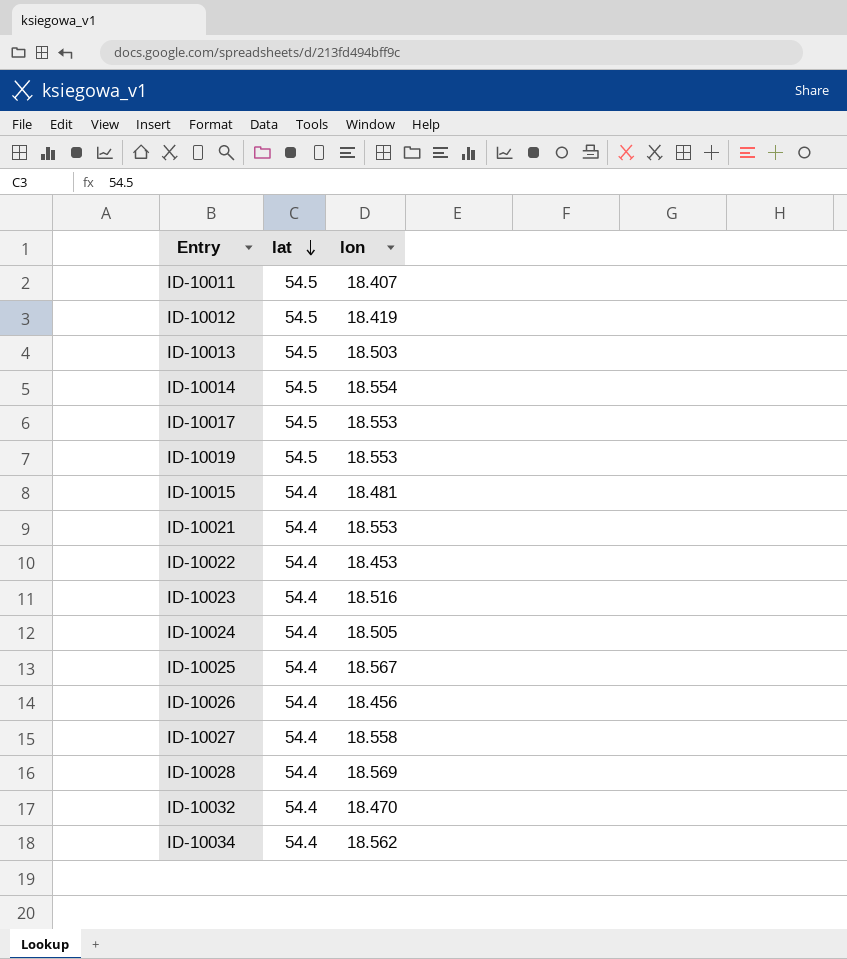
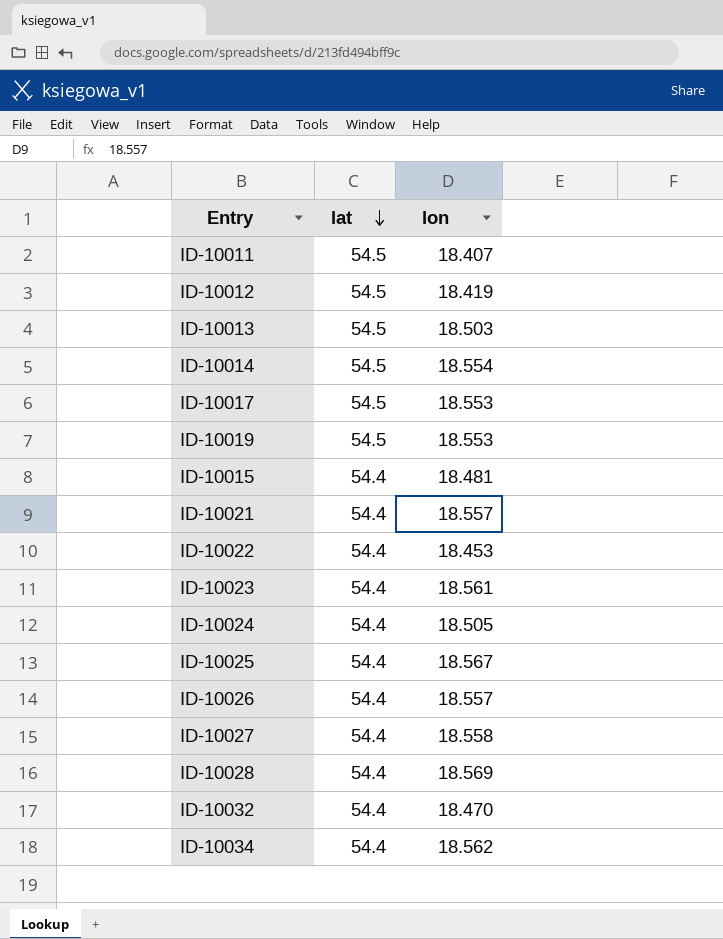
ID-10021 | lon: 18.553 -> 18.557
ID-10023 | lon: 18.516 -> 18.561
ID-10026 | lon: 18.456 -> 18.557

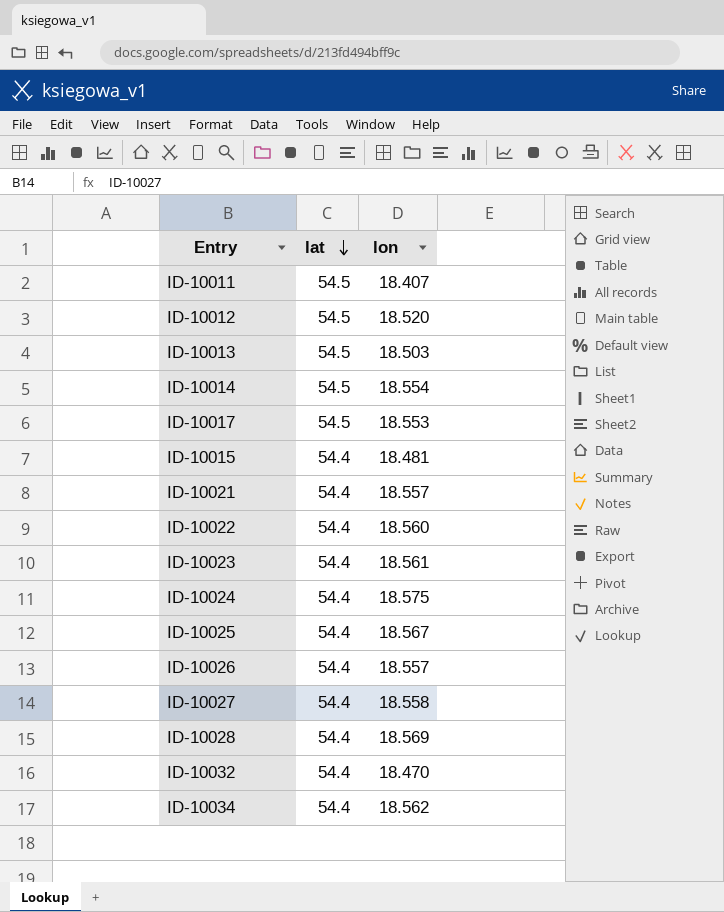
row ID-10019: 54.5 | 18.553 -> none
ID-10012 | lon: 18.419 -> 18.520
ID-10022 | lon: 18.453 -> 18.560
ID-10024 | lon: 18.505 -> 18.575

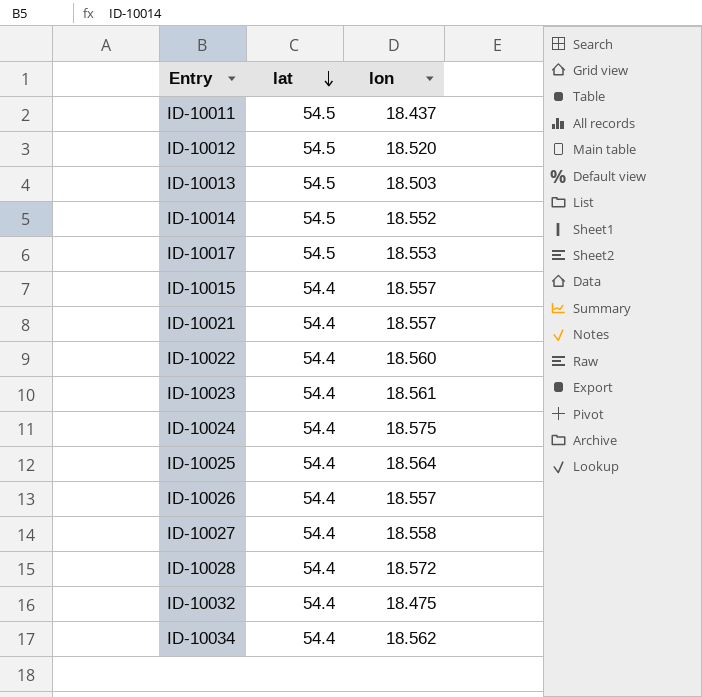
ID-10011 | lon: 18.407 -> 18.437
ID-10014 | lon: 18.554 -> 18.552
ID-10015 | lon: 18.481 -> 18.557
ID-10025 | lon: 18.567 -> 18.564
ID-10028 | lon: 18.569 -> 18.572
ID-10032 | lon: 18.470 -> 18.475

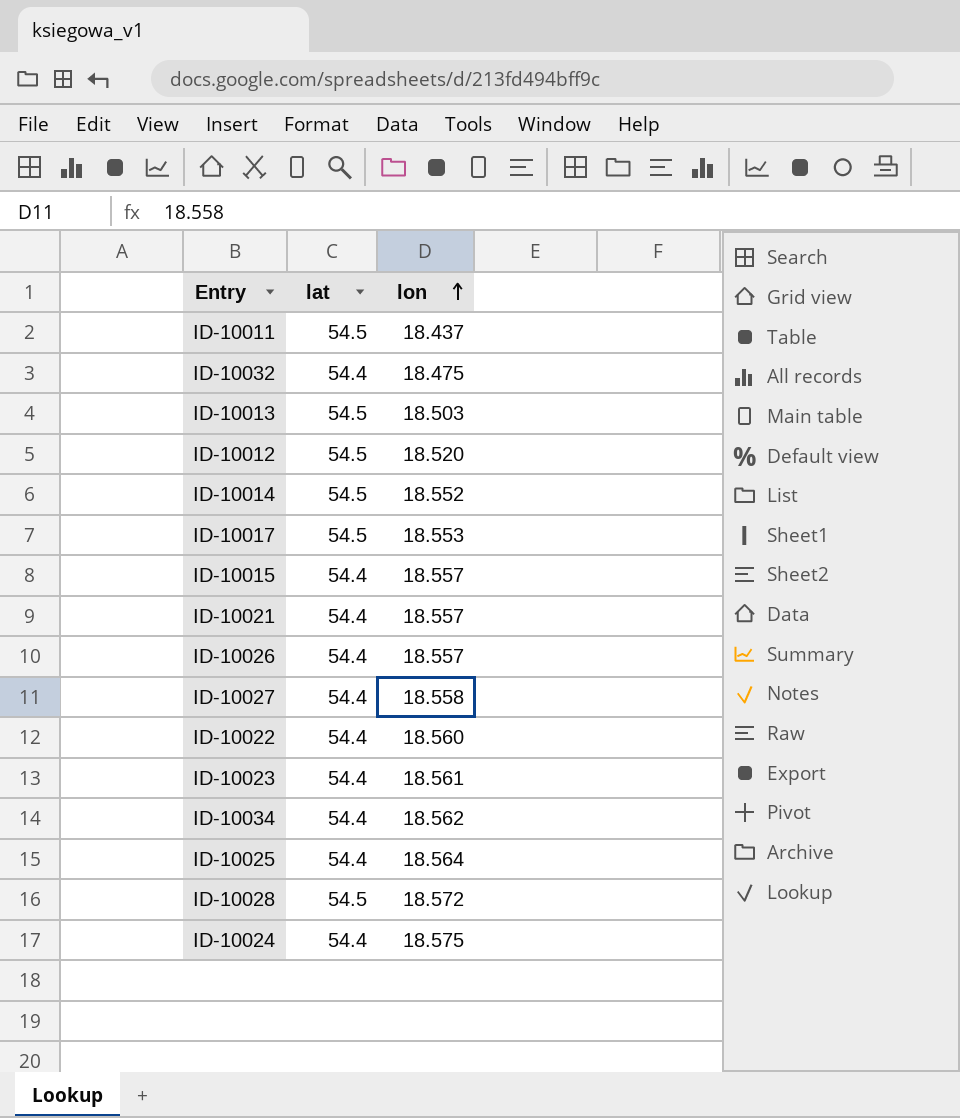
row order: lat descending -> lon ascending
ID-10028 | lat: 54.4 -> 54.5

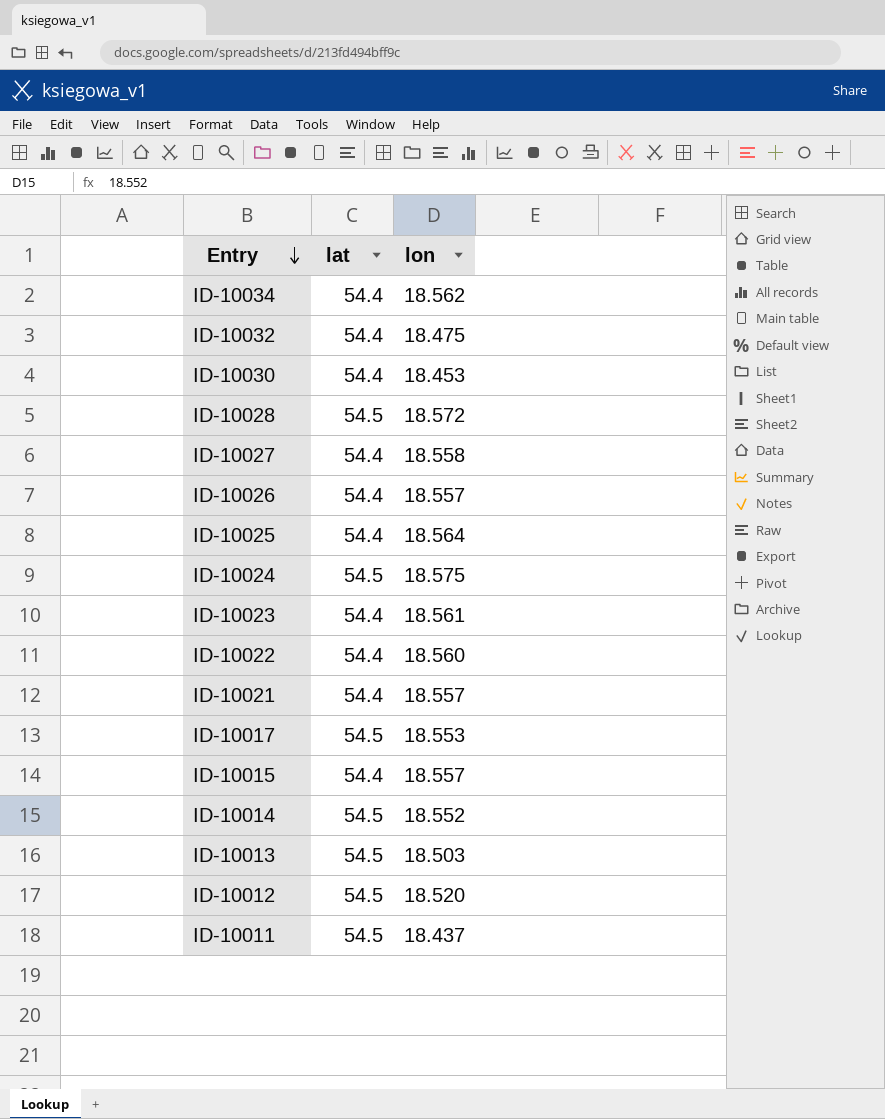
row order: lon ascending -> Entry descending
row ID-10030: none -> 54.4 | 18.453
ID-10024 | lat: 54.4 -> 54.5

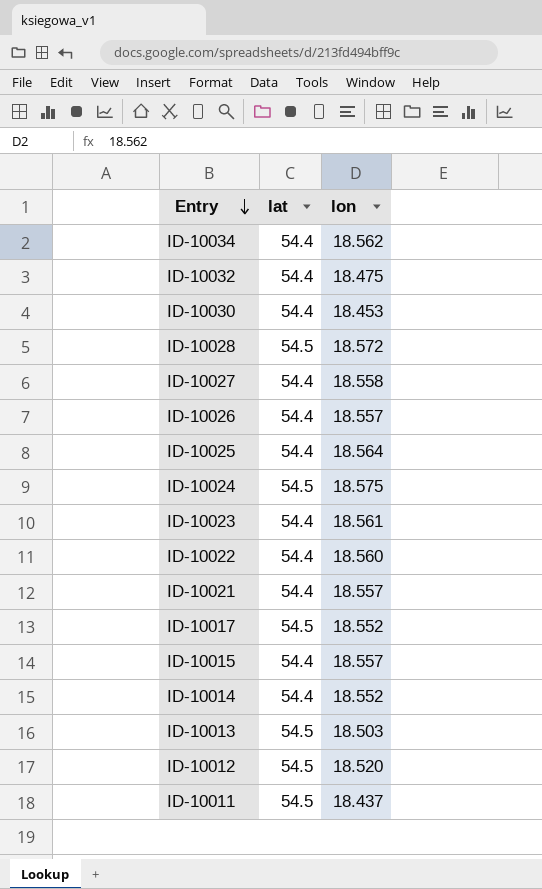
ID-10017 | lon: 18.553 -> 18.552
ID-10014 | lat: 54.5 -> 54.4

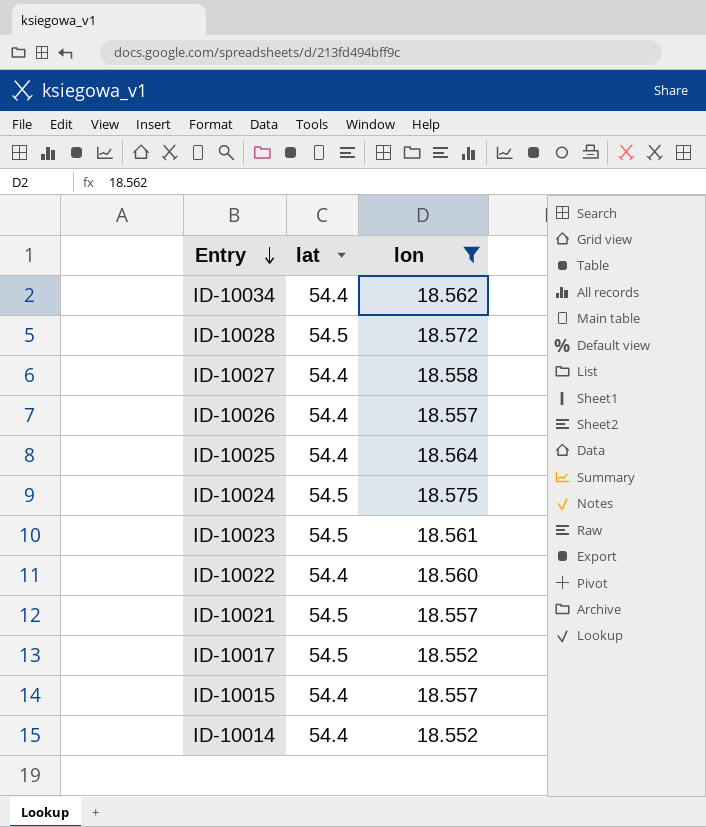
filter: none -> lon >= 18.552
ID-10023 | lat: 54.4 -> 54.5
ID-10021 | lat: 54.4 -> 54.5

